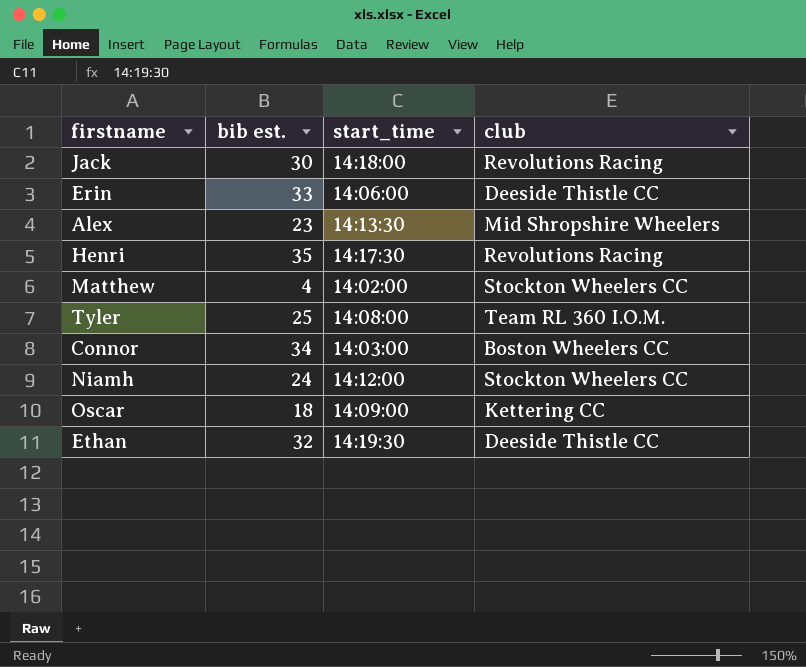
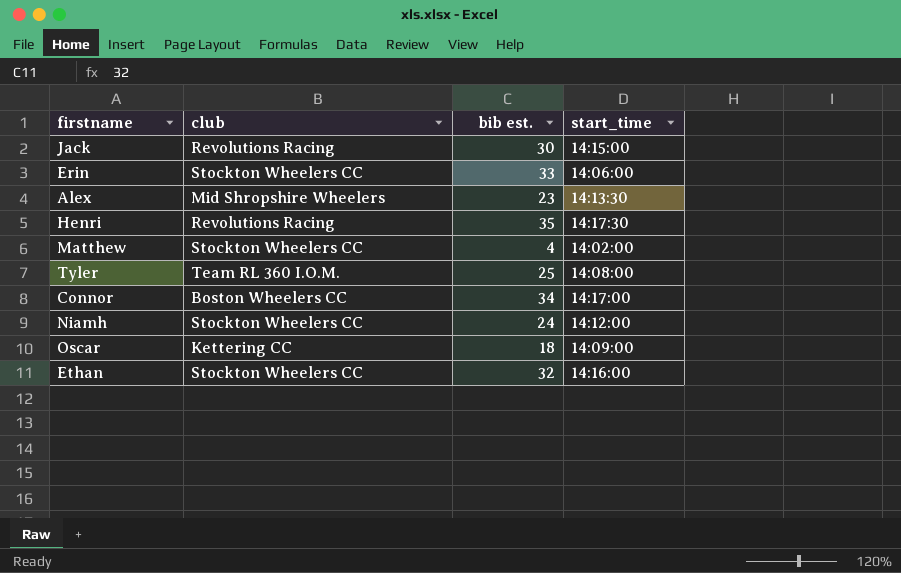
column club | position: 4 -> 2
Jack | start_time: 14:18:00 -> 14:15:00
Erin | club: Deeside Thistle CC -> Stockton Wheelers CC
Connor | start_time: 14:03:00 -> 14:17:00
Ethan | club: Deeside Thistle CC -> Stockton Wheelers CC
Ethan | start_time: 14:19:30 -> 14:16:00

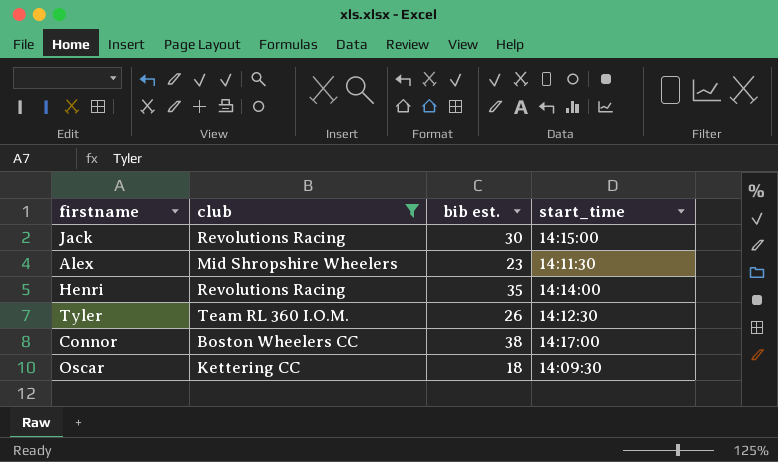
filter: none -> club != Stockton Wheelers CC
Alex | start_time: 14:13:30 -> 14:11:30
Henri | start_time: 14:17:30 -> 14:14:00
Tyler | bib est.: 25 -> 26
Tyler | start_time: 14:08:00 -> 14:12:30
Connor | bib est.: 34 -> 38
Oscar | start_time: 14:09:00 -> 14:09:30

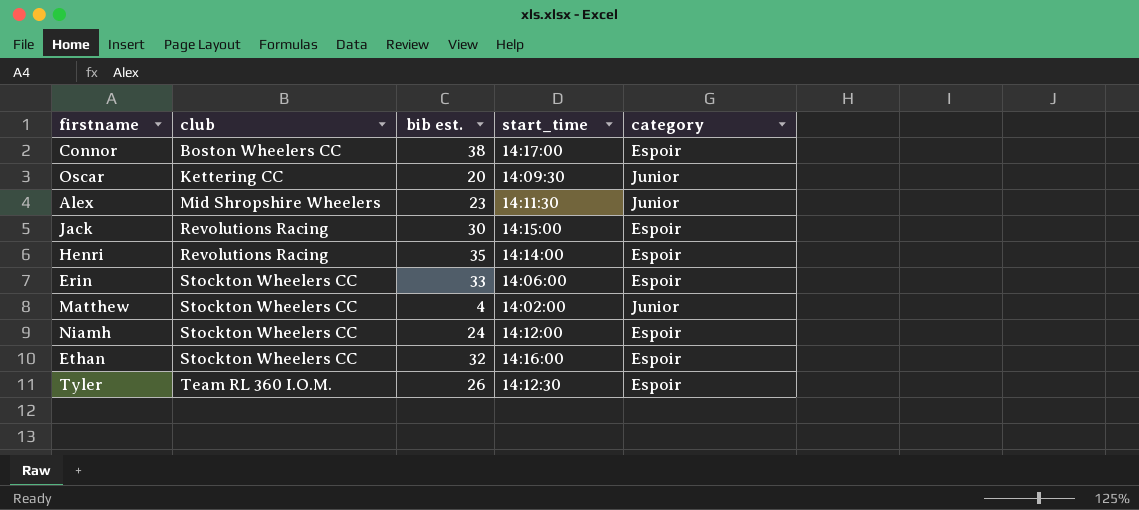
filter: club != Stockton Wheelers CC -> none
row order: none -> club ascending
column category | position: none -> 5
Oscar | bib est.: 18 -> 20

